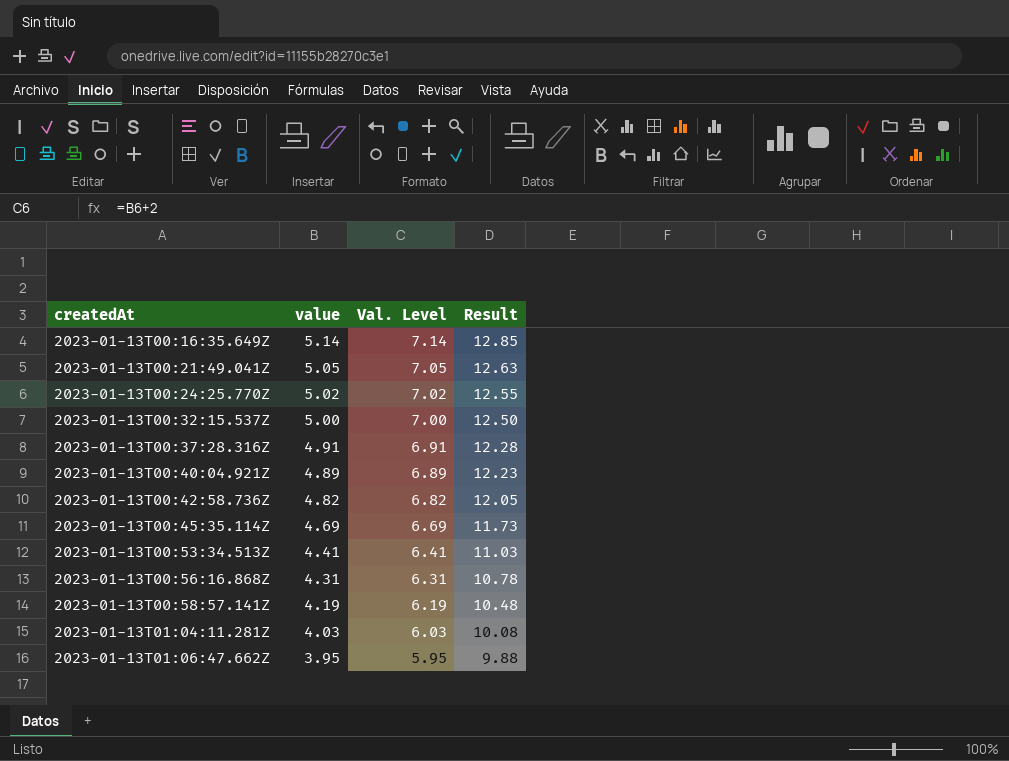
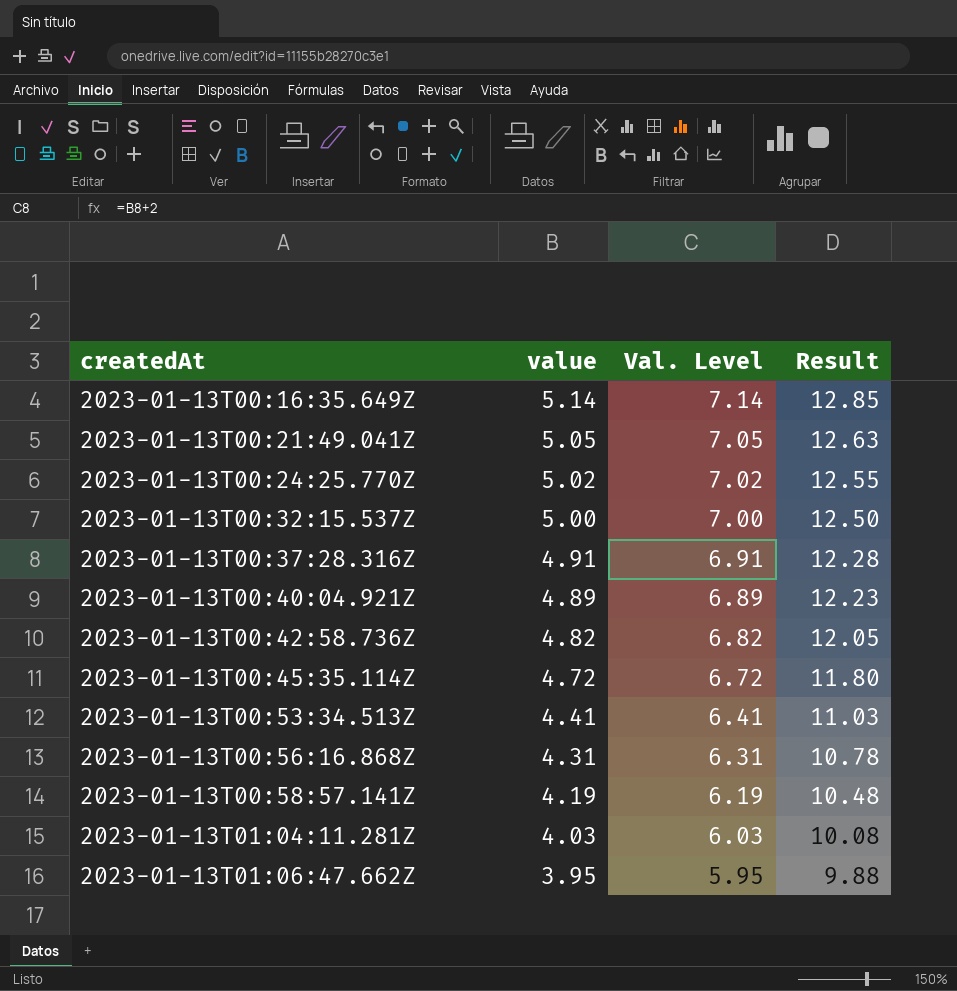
2023-01-13T00:45:35.114Z | value: 4.69 -> 4.72
2023-01-13T00:45:35.114Z | Val. Level: 6.69 -> 6.72
2023-01-13T00:45:35.114Z | Result: 11.73 -> 11.80

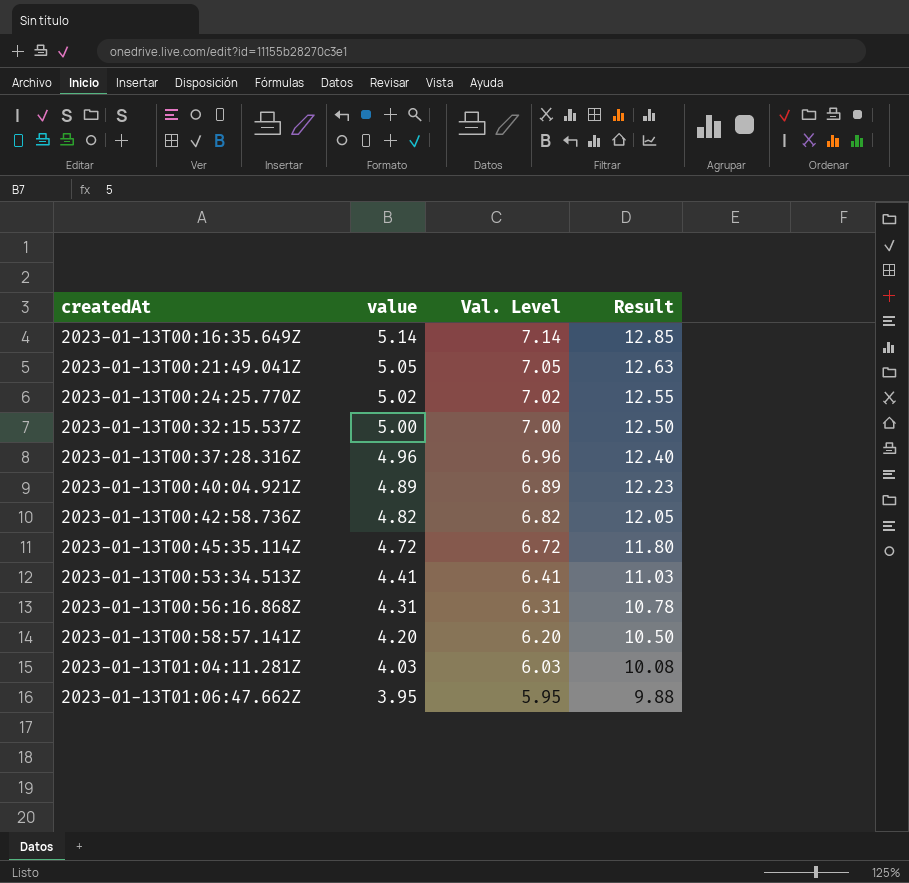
2023-01-13T00:37:28.316Z | value: 4.91 -> 4.96
2023-01-13T00:37:28.316Z | Val. Level: 6.91 -> 6.96
2023-01-13T00:37:28.316Z | Result: 12.28 -> 12.40
2023-01-13T00:58:57.141Z | value: 4.19 -> 4.20
2023-01-13T00:58:57.141Z | Val. Level: 6.19 -> 6.20
2023-01-13T00:58:57.141Z | Result: 10.48 -> 10.50

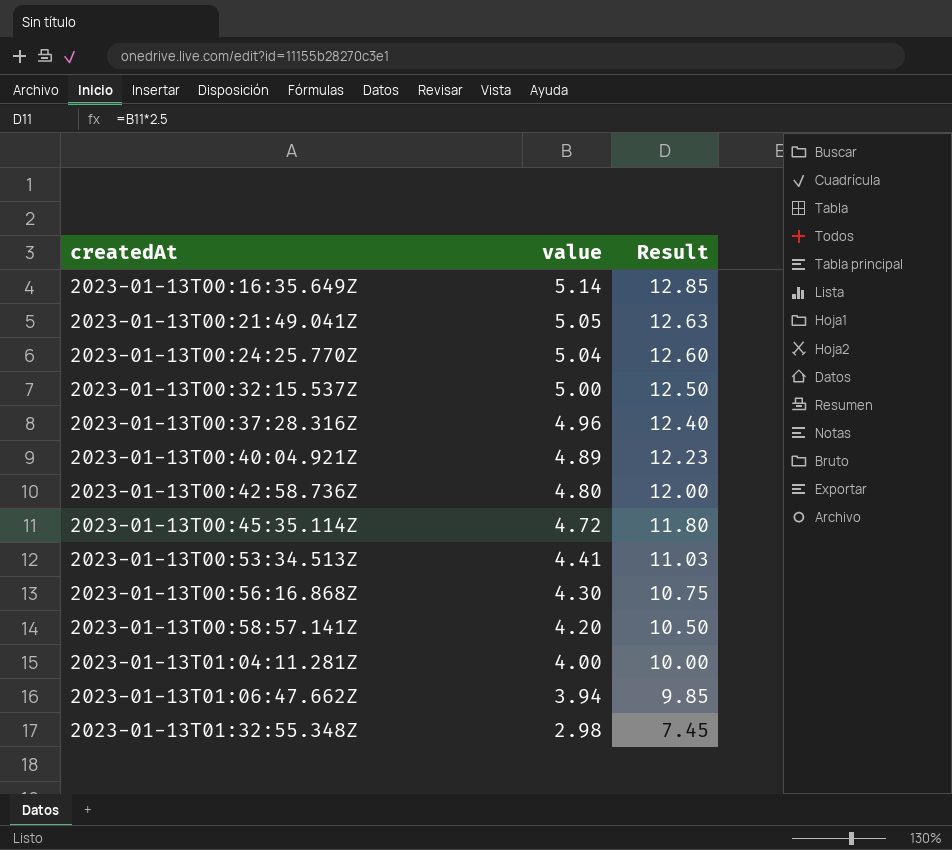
column Val. Level | formula: [value] + 2 -> none
2023-01-13T00:24:25.770Z | value: 5.02 -> 5.04
2023-01-13T00:24:25.770Z | Result: 12.55 -> 12.60
2023-01-13T00:42:58.736Z | value: 4.82 -> 4.80
2023-01-13T00:42:58.736Z | Result: 12.05 -> 12.00
2023-01-13T00:56:16.868Z | value: 4.31 -> 4.30
2023-01-13T00:56:16.868Z | Result: 10.78 -> 10.75
2023-01-13T01:04:11.281Z | value: 4.03 -> 4.00
2023-01-13T01:04:11.281Z | Result: 10.08 -> 10.00
2023-01-13T01:06:47.662Z | value: 3.95 -> 3.94
2023-01-13T01:06:47.662Z | Result: 9.88 -> 9.85
row 2023-01-13T01:32:55.348Z: none -> 2.98 | 7.45

